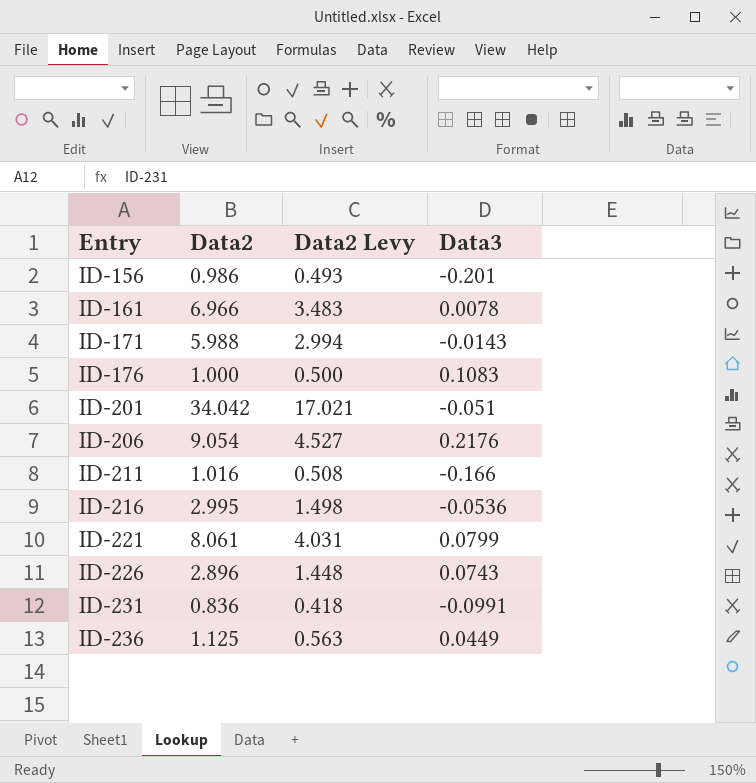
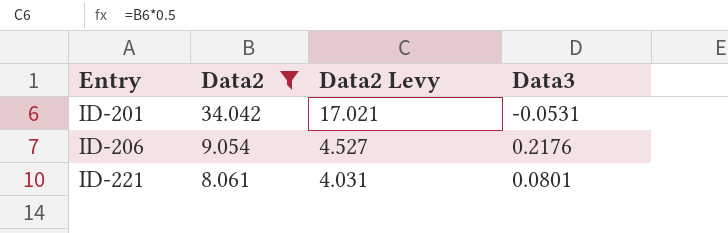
filter: none -> Data2 >= 8.061
ID-201 | Data3: -0.051 -> -0.0531
ID-221 | Data3: 0.0799 -> 0.0801

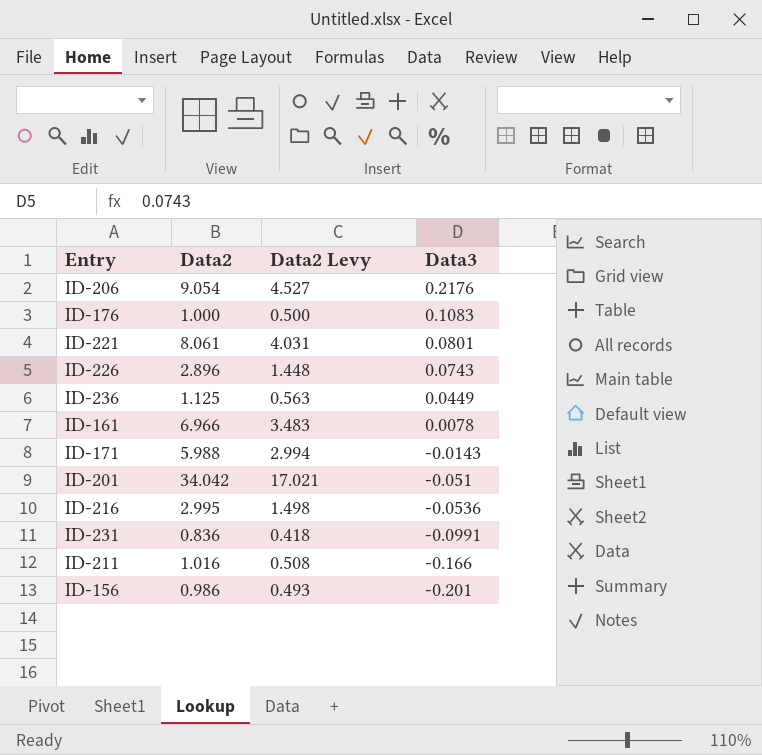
filter: Data2 >= 8.061 -> none
row order: Entry ascending -> Data3 descending
ID-201 | Data3: -0.0531 -> -0.051

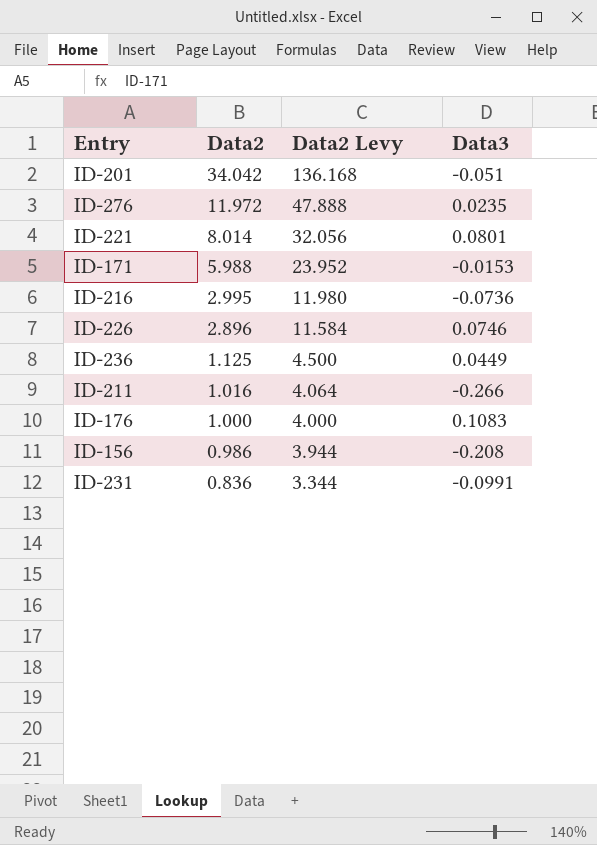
row order: Data3 descending -> Data2 descending
column Data2 Levy | formula: [Data2] * 0.5 -> [Data2] * 4
row ID-206: 9.054 | 4.527 | 0.2176 -> none
row ID-161: 6.966 | 3.483 | 0.0078 -> none
row ID-276: none -> 11.972 | 47.888 | 0.0235
ID-221 | Data2: 8.061 -> 8.014
ID-171 | Data3: -0.0143 -> -0.0153
ID-216 | Data3: -0.0536 -> -0.0736
ID-226 | Data3: 0.0743 -> 0.0746
ID-211 | Data3: -0.166 -> -0.266
ID-156 | Data3: -0.201 -> -0.208

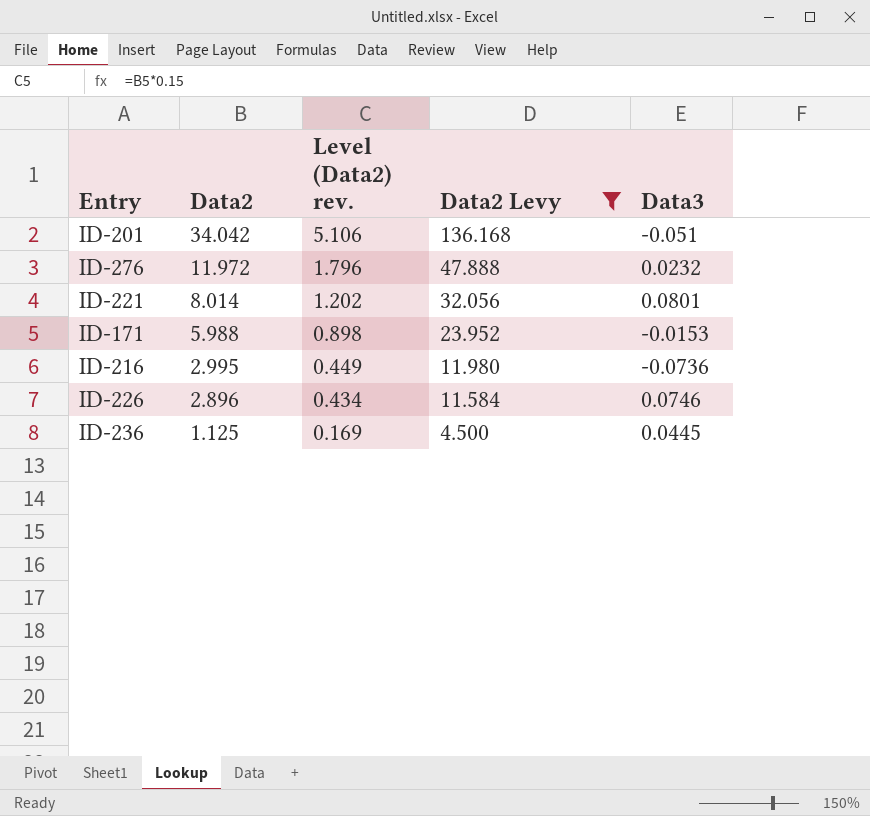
filter: none -> Data2 Levy >= 4.500
column Level (Data2) rev. | formula: none -> [Data2] * 0.15
ID-276 | Data3: 0.0235 -> 0.0232
ID-236 | Data3: 0.0449 -> 0.0445

